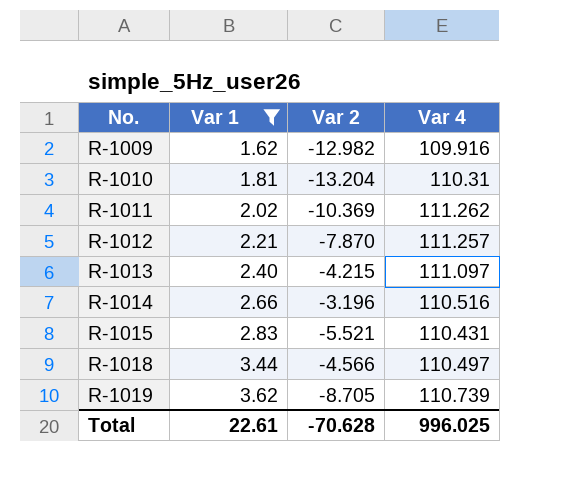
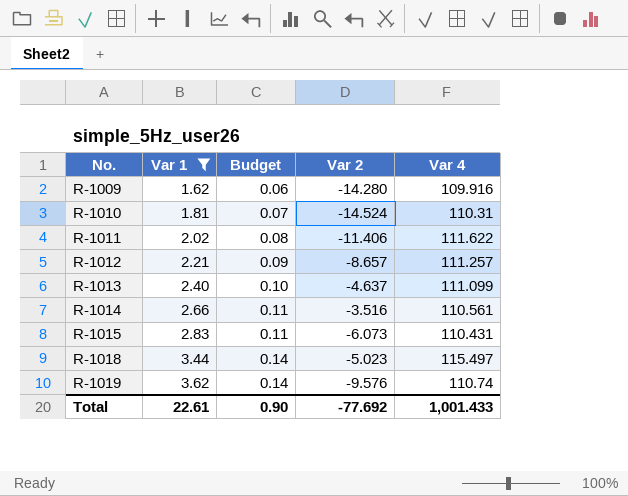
column Budget | formula: none -> [Var 1] * 0.04
R-1009 | Var 2: -12.982 -> -14.280
R-1010 | Var 2: -13.204 -> -14.524
R-1011 | Var 2: -10.369 -> -11.406
R-1011 | Var 4: 111.262 -> 111.622
R-1012 | Var 2: -7.870 -> -8.657
R-1013 | Var 2: -4.215 -> -4.637
R-1013 | Var 4: 111.097 -> 111.099
R-1014 | Var 2: -3.196 -> -3.516
R-1014 | Var 4: 110.516 -> 110.561
R-1015 | Var 2: -5.521 -> -6.073
R-1018 | Var 2: -4.566 -> -5.023
R-1018 | Var 4: 110.497 -> 115.497
R-1019 | Var 2: -8.705 -> -9.576
R-1019 | Var 4: 110.739 -> 110.74
Total | Var 2: -70.628 -> -77.692
Total | Var 4: 996.025 -> 1,001.433

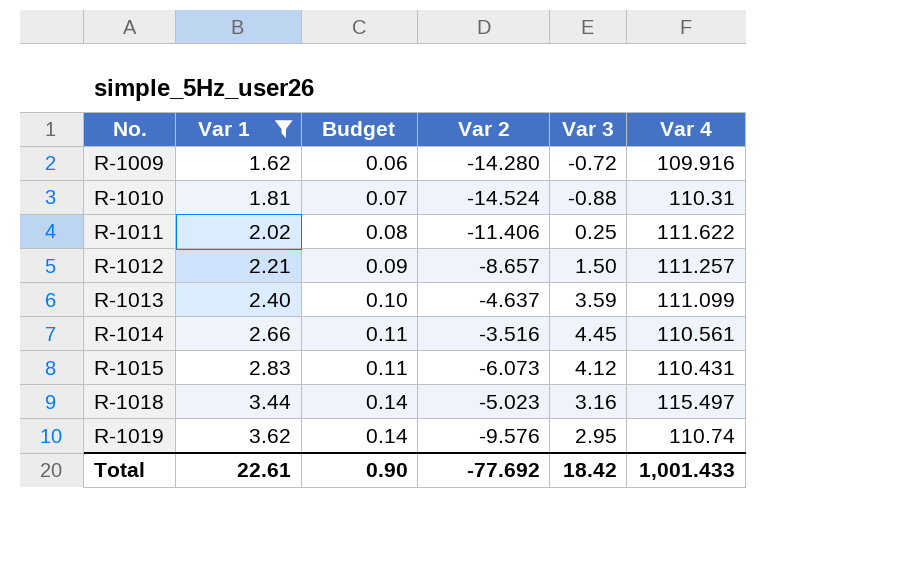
column Var 3 | position: none -> 5

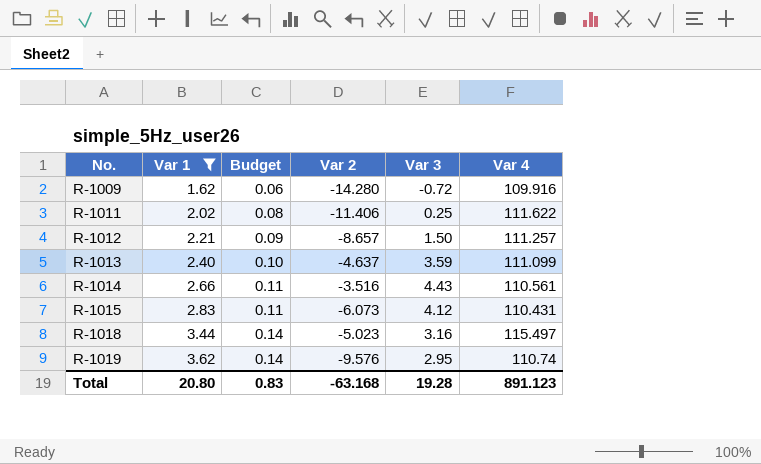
row R-1010: 1.81 | 0.07 | -14.524 | -0.88 | 110.31 -> none
R-1014 | Var 3: 4.45 -> 4.43
Total | Var 1: 22.61 -> 20.80
Total | Budget: 0.90 -> 0.83
Total | Var 2: -77.692 -> -63.168
Total | Var 3: 18.42 -> 19.28
Total | Var 4: 1,001.433 -> 891.123

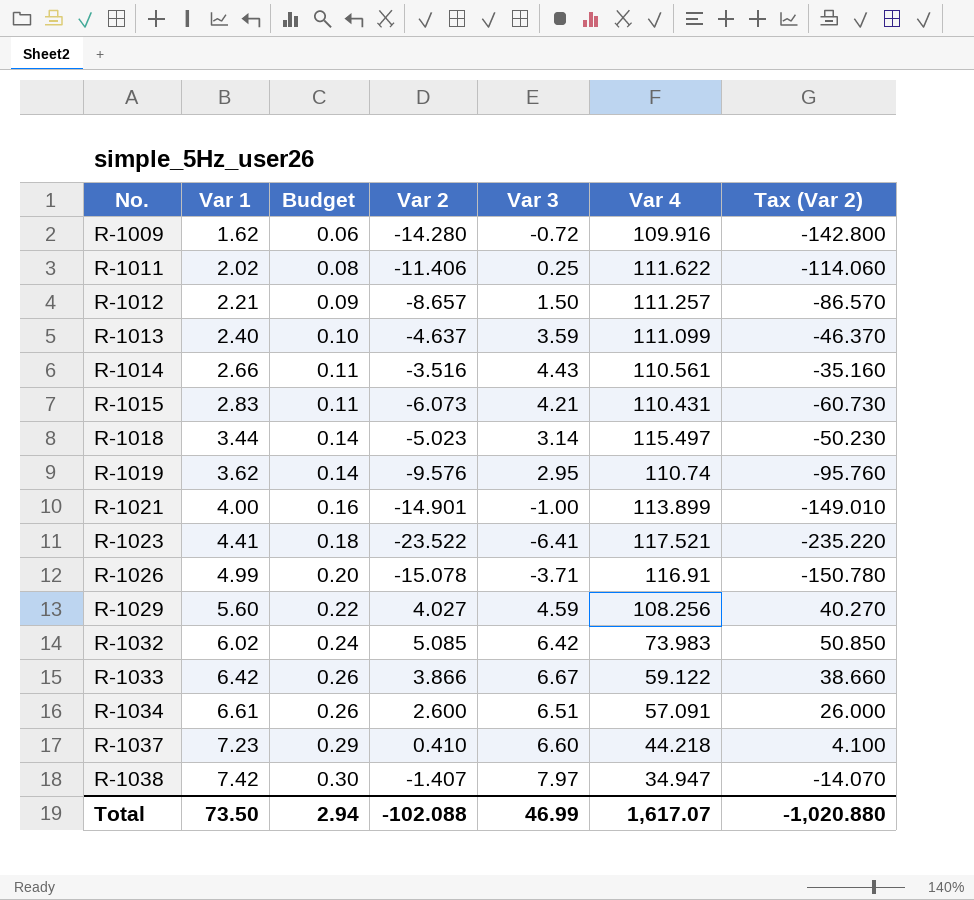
filter: Var 1 <= 3.62 -> none
column Tax (Var 2) | formula: none -> [Var 2] * 10
R-1015 | Var 3: 4.12 -> 4.21
R-1018 | Var 3: 3.16 -> 3.14
Total | Var 1: 20.80 -> 73.50
Total | Budget: 0.83 -> 2.94
Total | Var 2: -63.168 -> -102.088
Total | Var 3: 19.28 -> 46.99
Total | Var 4: 891.123 -> 1,617.07

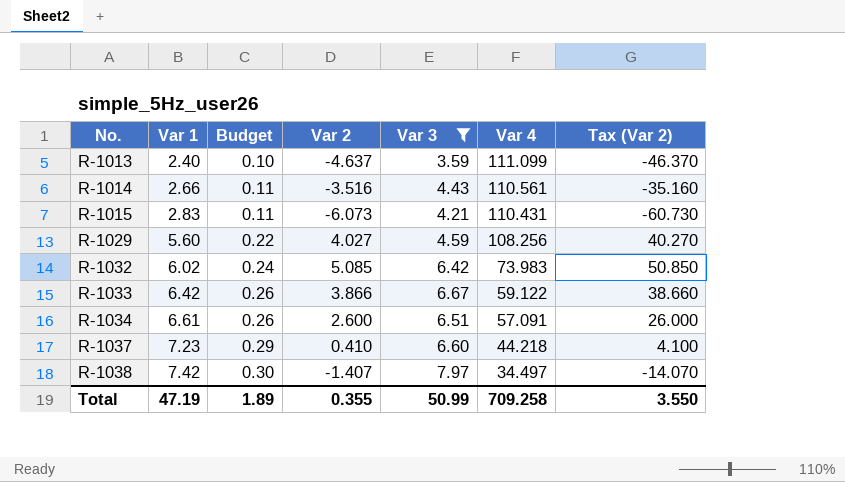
filter: none -> Var 3 >= 3.59
R-1038 | Var 4: 34.947 -> 34.497
Total | Var 1: 73.50 -> 47.19
Total | Budget: 2.94 -> 1.89
Total | Var 2: -102.088 -> 0.355
Total | Var 3: 46.99 -> 50.99
Total | Var 4: 1,617.07 -> 709.258
Total | Tax (Var 2): -1,020.880 -> 3.550

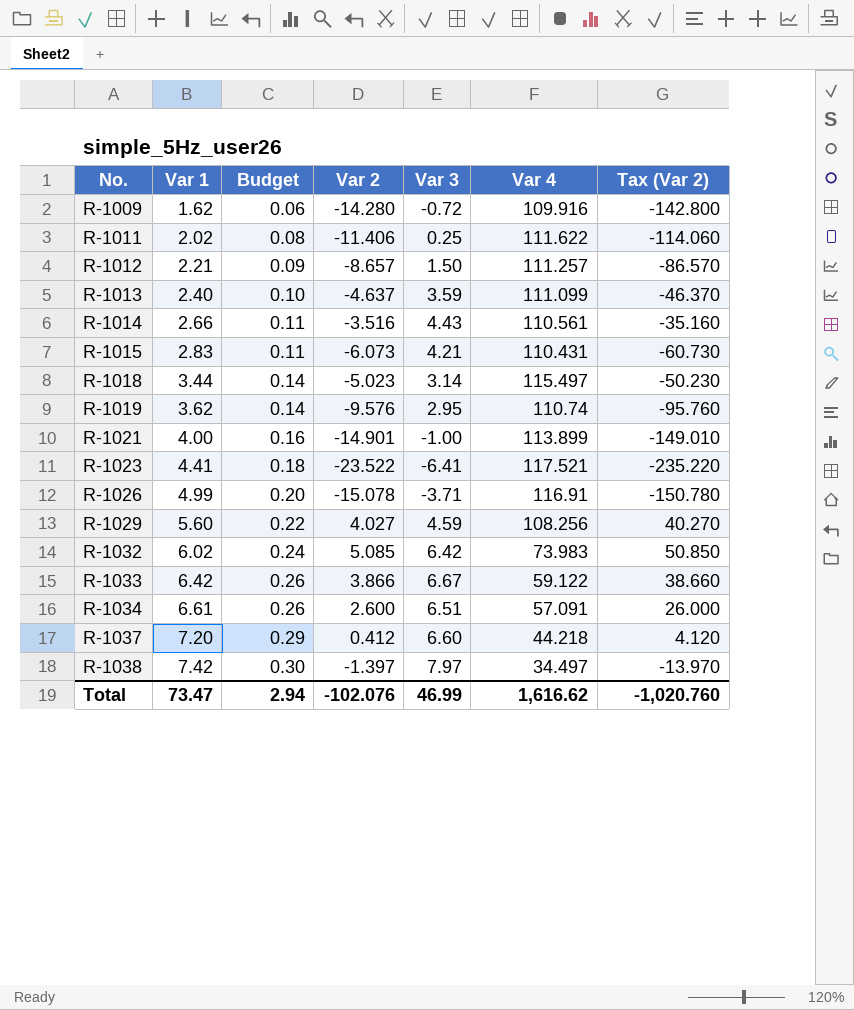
filter: Var 3 >= 3.59 -> none
R-1037 | Var 1: 7.23 -> 7.20
R-1037 | Var 2: 0.410 -> 0.412
R-1037 | Tax (Var 2): 4.100 -> 4.120
R-1038 | Var 2: -1.407 -> -1.397
R-1038 | Tax (Var 2): -14.070 -> -13.970
Total | Var 1: 47.19 -> 73.47
Total | Budget: 1.89 -> 2.94
Total | Var 2: 0.355 -> -102.076
Total | Var 3: 50.99 -> 46.99
Total | Var 4: 709.258 -> 1,616.62
Total | Tax (Var 2): 3.550 -> -1,020.760

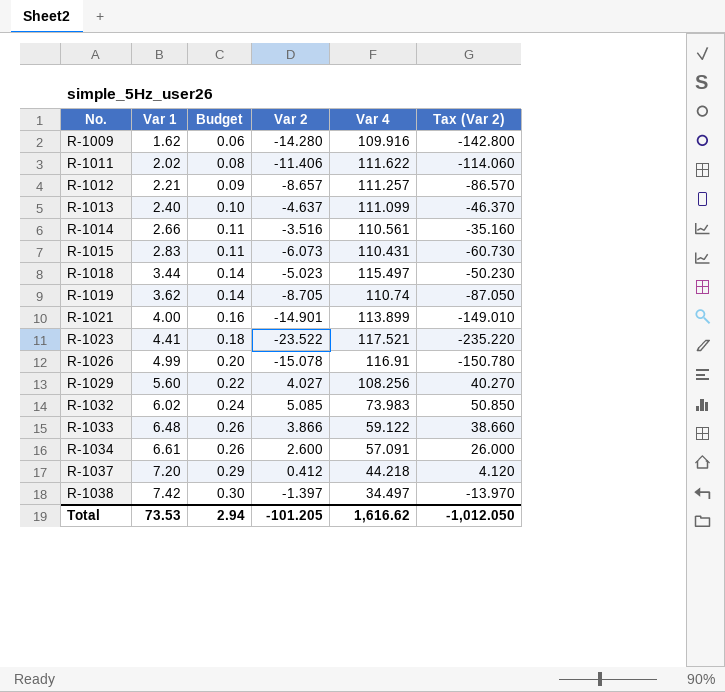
column Var 3 | position: 5 -> none
R-1019 | Var 2: -9.576 -> -8.705
R-1019 | Tax (Var 2): -95.760 -> -87.050
R-1033 | Var 1: 6.42 -> 6.48
Total | Var 1: 73.47 -> 73.53
Total | Var 2: -102.076 -> -101.205
Total | Tax (Var 2): -1,020.760 -> -1,012.050

